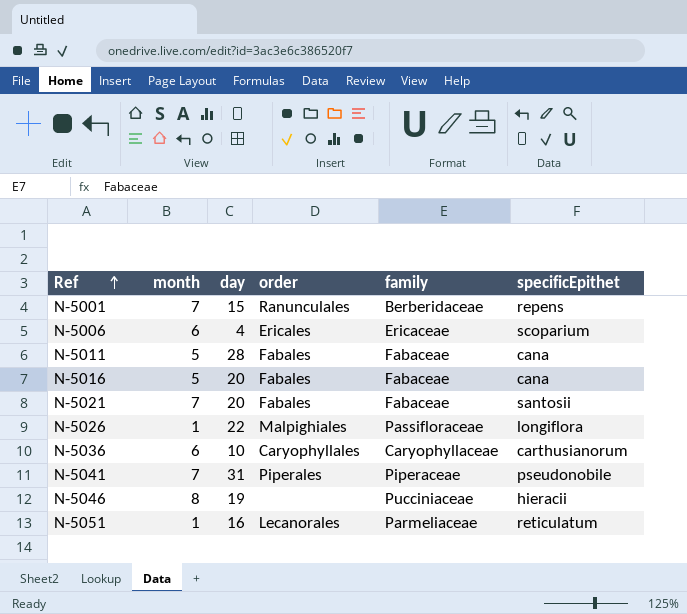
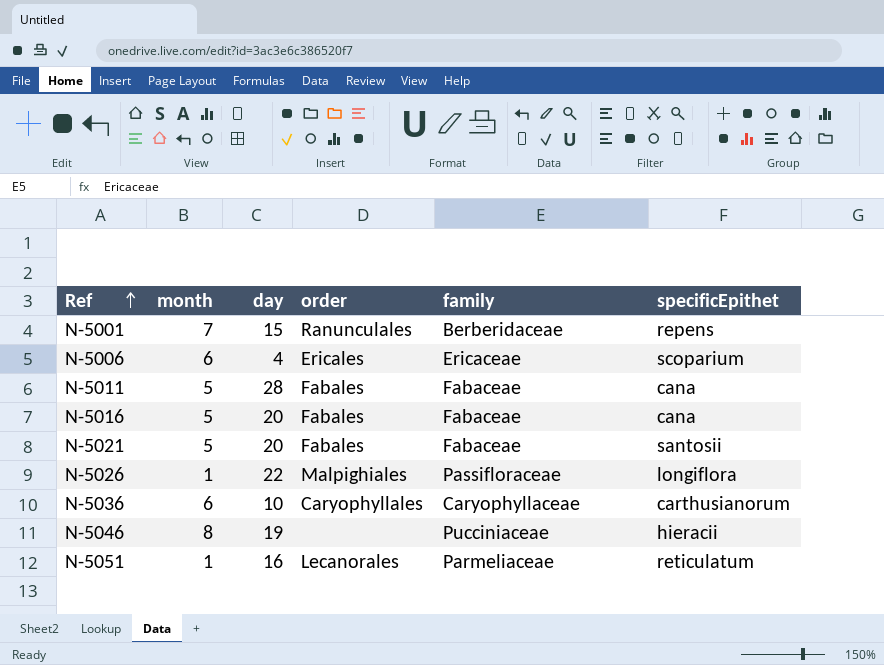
row N-5041: 7 | 31 | Piperales | Piperaceae | pseudonobile -> none
N-5021 | month: 7 -> 5

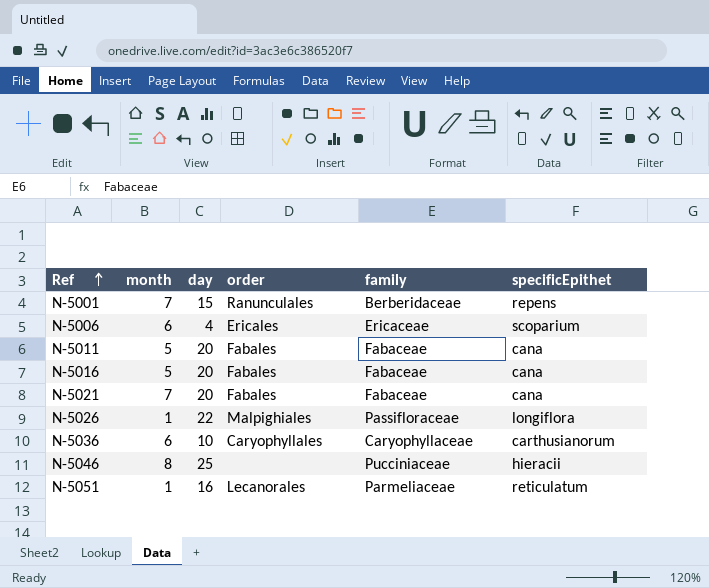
N-5011 | day: 28 -> 20
N-5021 | month: 5 -> 7
N-5021 | specificEpithet: santosii -> cana
N-5046 | day: 19 -> 25

